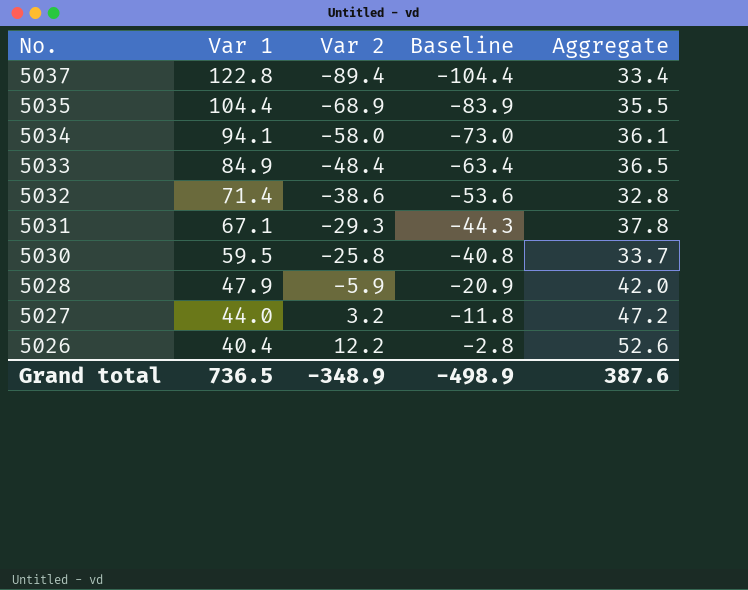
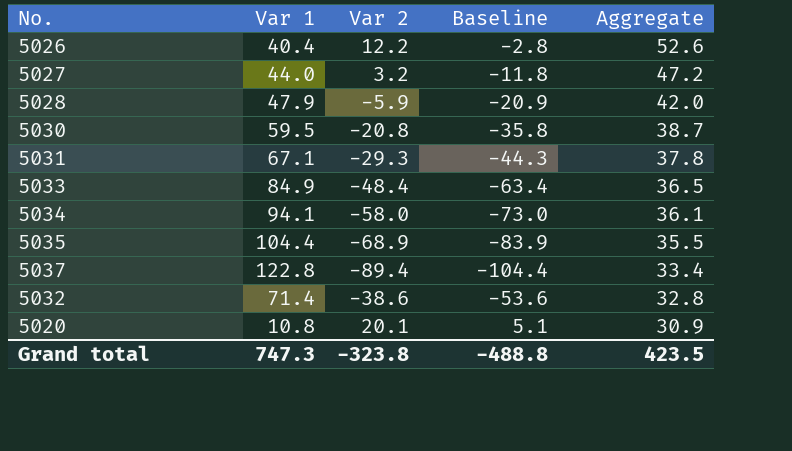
row order: No. descending -> Aggregate descending
5030 | Var 2: -25.8 -> -20.8
5030 | Baseline: -40.8 -> -35.8
5030 | Aggregate: 33.7 -> 38.7
row 5020: none -> 10.8 | 20.1 | 5.1 | 30.9
Grand total | Var 1: 736.5 -> 747.3
Grand total | Var 2: -348.9 -> -323.8
Grand total | Baseline: -498.9 -> -488.8
Grand total | Aggregate: 387.6 -> 423.5

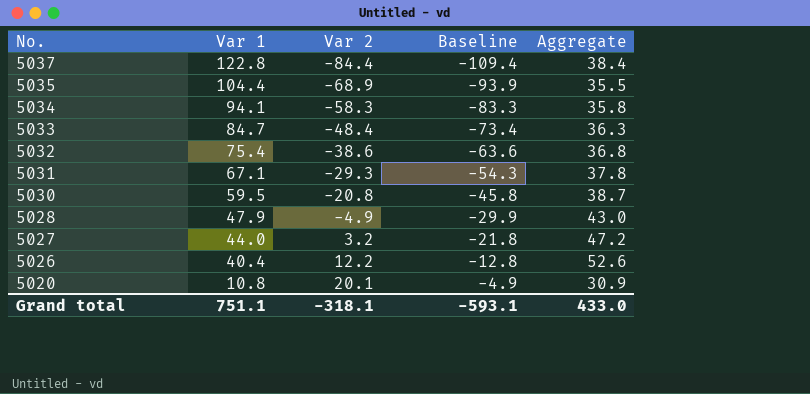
row order: Aggregate descending -> No. descending
column Baseline | formula: [Var 2] - 15 -> [Var 2] - 25
5037 | Var 2: -89.4 -> -84.4
5037 | Aggregate: 33.4 -> 38.4
5034 | Var 2: -58.0 -> -58.3
5034 | Aggregate: 36.1 -> 35.8
5033 | Var 1: 84.9 -> 84.7
5033 | Aggregate: 36.5 -> 36.3
5032 | Var 1: 71.4 -> 75.4
5032 | Aggregate: 32.8 -> 36.8
5028 | Var 2: -5.9 -> -4.9
5028 | Aggregate: 42.0 -> 43.0
Grand total | Var 1: 747.3 -> 751.1
Grand total | Var 2: -323.8 -> -318.1
Grand total | Baseline: -488.8 -> -593.1
Grand total | Aggregate: 423.5 -> 433.0

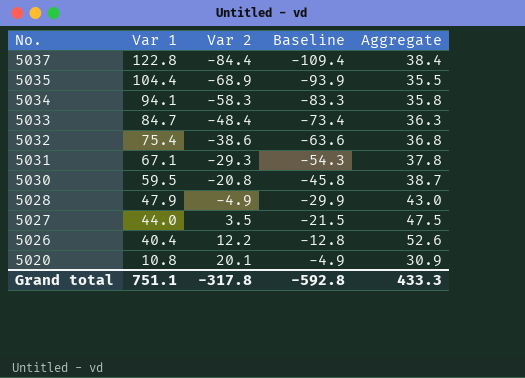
5027 | Var 2: 3.2 -> 3.5
5027 | Baseline: -21.8 -> -21.5
5027 | Aggregate: 47.2 -> 47.5
Grand total | Var 2: -318.1 -> -317.8
Grand total | Baseline: -593.1 -> -592.8
Grand total | Aggregate: 433.0 -> 433.3

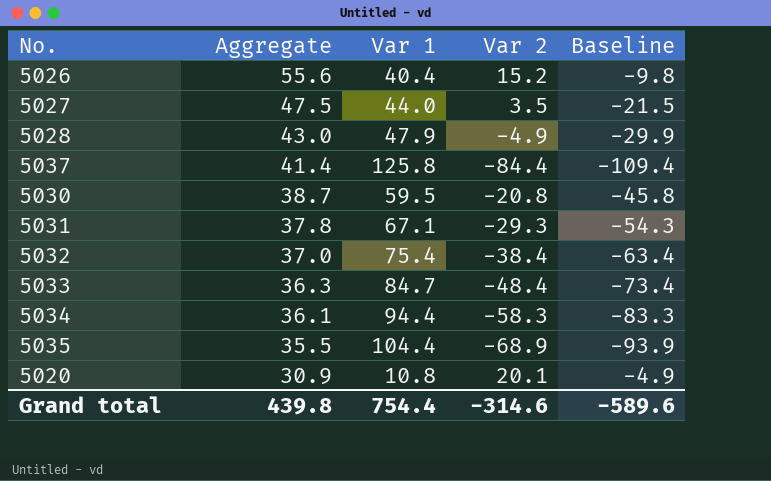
row order: No. descending -> Aggregate descending
column Aggregate | position: 5 -> 2
5026 | Aggregate: 52.6 -> 55.6
5026 | Var 2: 12.2 -> 15.2
5026 | Baseline: -12.8 -> -9.8
5037 | Aggregate: 38.4 -> 41.4
5037 | Var 1: 122.8 -> 125.8
5032 | Aggregate: 36.8 -> 37.0
5032 | Var 2: -38.6 -> -38.4
5032 | Baseline: -63.6 -> -63.4
5034 | Aggregate: 35.8 -> 36.1
5034 | Var 1: 94.1 -> 94.4
Grand total | Aggregate: 433.3 -> 439.8
Grand total | Var 1: 751.1 -> 754.4
Grand total | Var 2: -317.8 -> -314.6
Grand total | Baseline: -592.8 -> -589.6

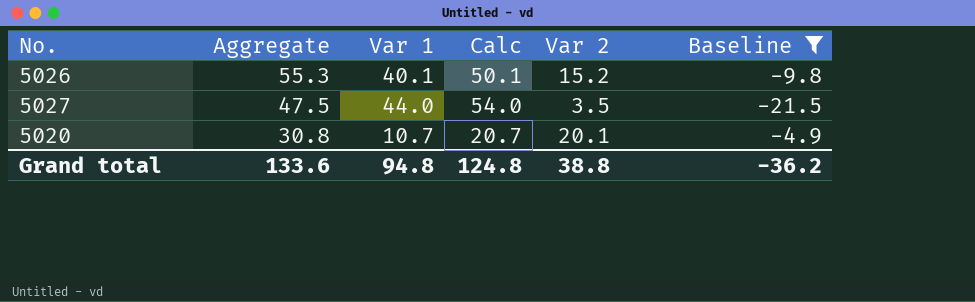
filter: none -> Baseline >= -21.5
column Calc | formula: none -> [Var 1] + 10
5026 | Aggregate: 55.6 -> 55.3
5026 | Var 1: 40.4 -> 40.1
5020 | Aggregate: 30.9 -> 30.8
5020 | Var 1: 10.8 -> 10.7
Grand total | Aggregate: 439.8 -> 133.6
Grand total | Var 1: 754.4 -> 94.8
Grand total | Var 2: -314.6 -> 38.8
Grand total | Baseline: -589.6 -> -36.2

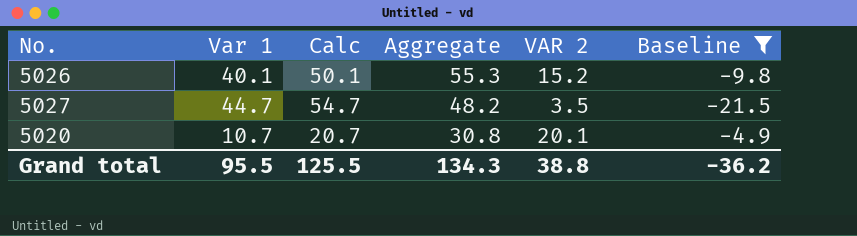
column Aggregate | position: 2 -> 4
column name: Var 2 -> VAR 2
5027 | Var 1: 44.0 -> 44.7
5027 | Calc: 54.0 -> 54.7
5027 | Aggregate: 47.5 -> 48.2
Grand total | Var 1: 94.8 -> 95.5
Grand total | Calc: 124.8 -> 125.5
Grand total | Aggregate: 133.6 -> 134.3

